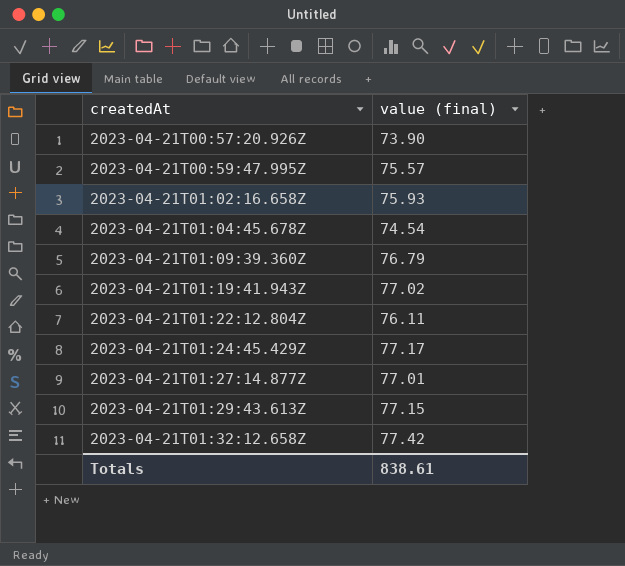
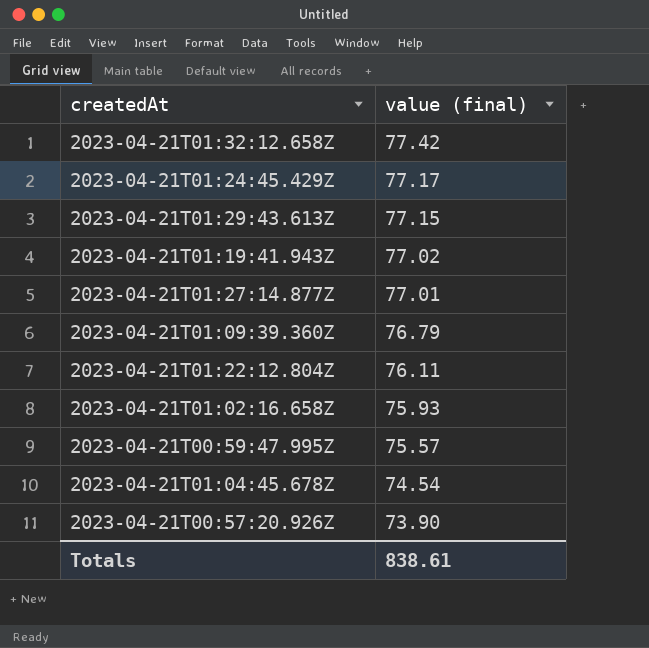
row order: createdAt ascending -> value (final) descending

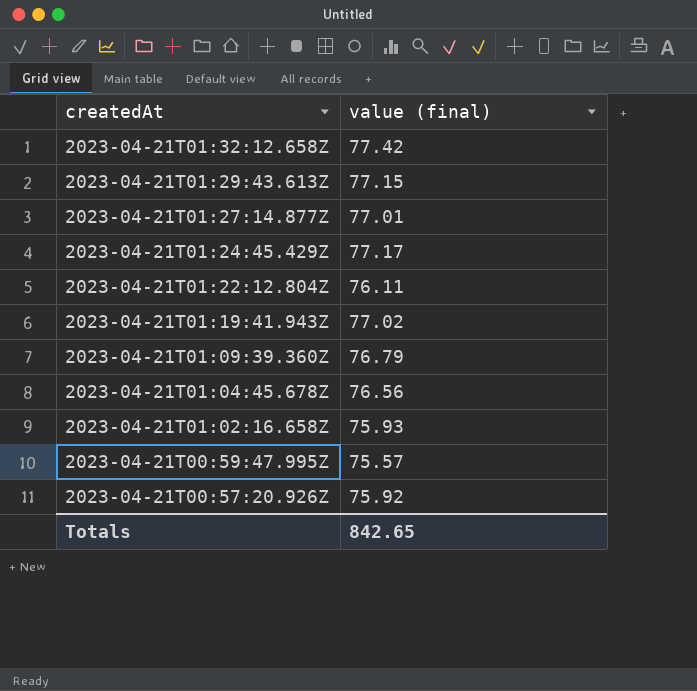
row order: value (final) descending -> createdAt descending
2023-04-21T01:04:45.678Z | value (final): 74.54 -> 76.56
2023-04-21T00:57:20.926Z | value (final): 73.90 -> 75.92
Totals | value (final): 838.61 -> 842.65

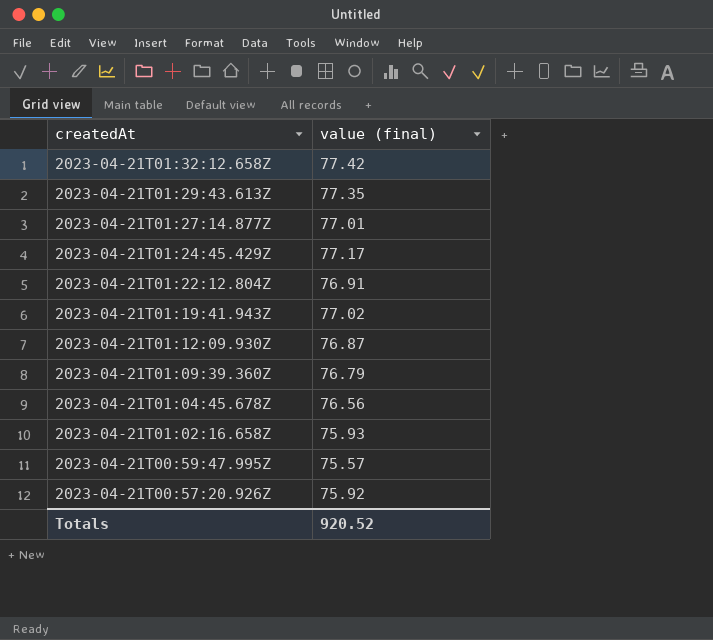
2023-04-21T01:29:43.613Z | value (final): 77.15 -> 77.35
2023-04-21T01:22:12.804Z | value (final): 76.11 -> 76.91
row 2023-04-21T01:12:09.930Z: none -> 76.87
Totals | value (final): 842.65 -> 920.52

